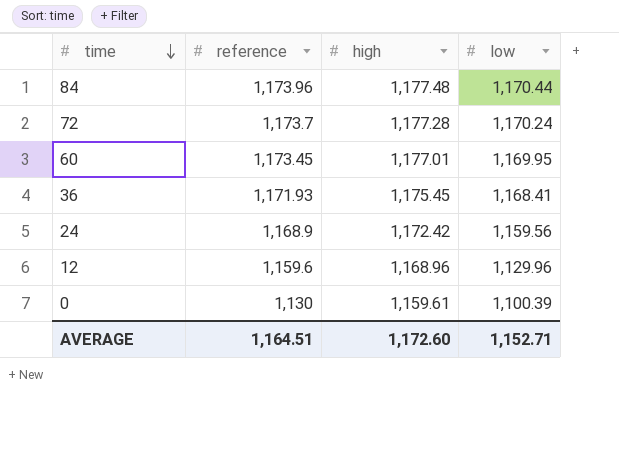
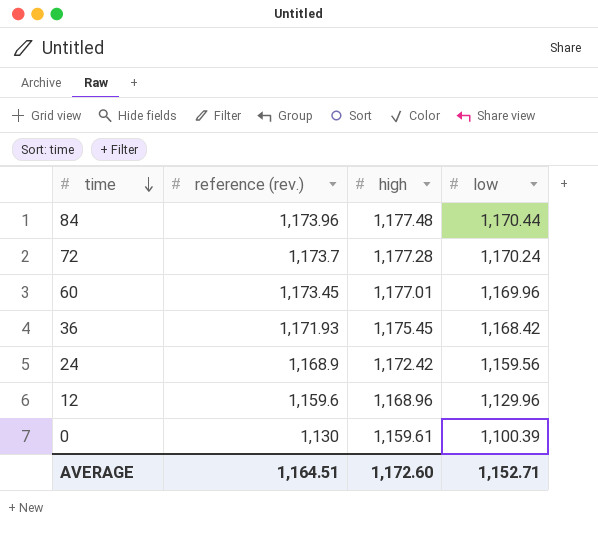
column name: reference -> reference (rev.)
60 | low: 1,169.95 -> 1,169.96
36 | low: 1,168.41 -> 1,168.42

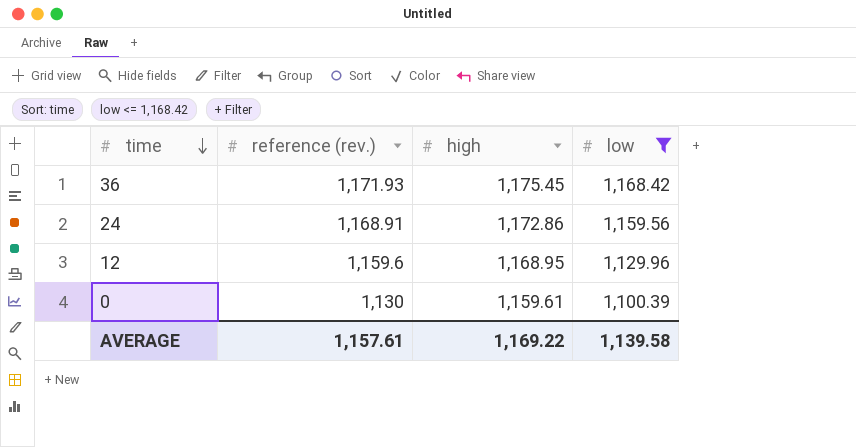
filter: none -> low <= 1,168.42
24 | reference (rev.): 1,168.9 -> 1,168.91
24 | high: 1,172.42 -> 1,172.86
12 | high: 1,168.96 -> 1,168.95
AVERAGE | reference (rev.): 1,164.51 -> 1,157.61
AVERAGE | high: 1,172.60 -> 1,169.22
AVERAGE | low: 1,152.71 -> 1,139.58

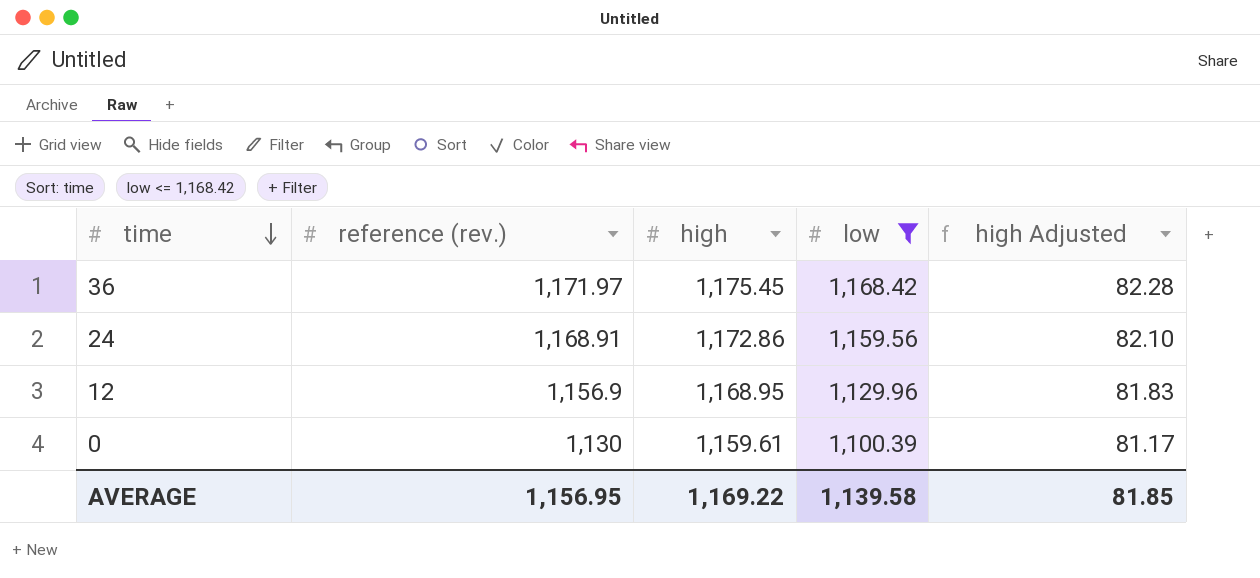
column high Adjusted | formula: none -> [high] * 0.07
36 | reference (rev.): 1,171.93 -> 1,171.97
12 | reference (rev.): 1,159.6 -> 1,156.9
AVERAGE | reference (rev.): 1,157.61 -> 1,156.95

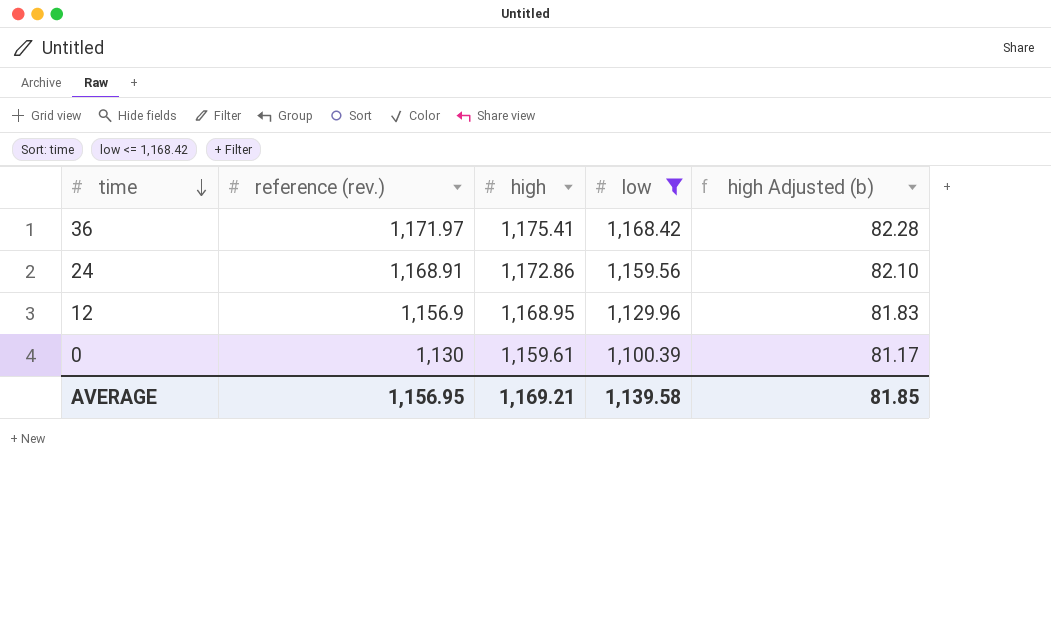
column name: high Adjusted -> high Adjusted (b)
36 | high: 1,175.45 -> 1,175.41
AVERAGE | high: 1,169.22 -> 1,169.21

